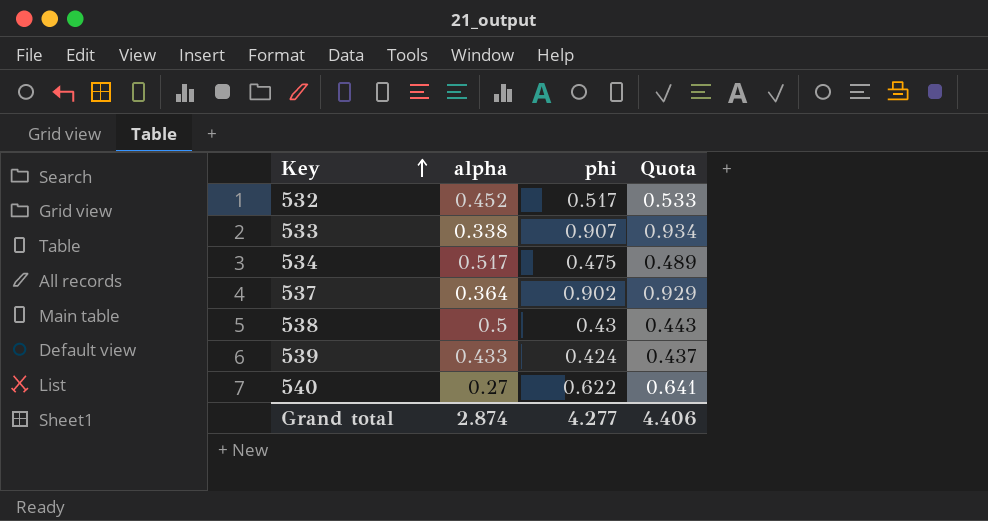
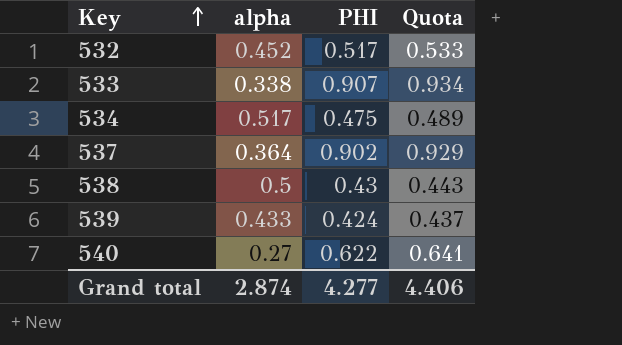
column name: phi -> PHI

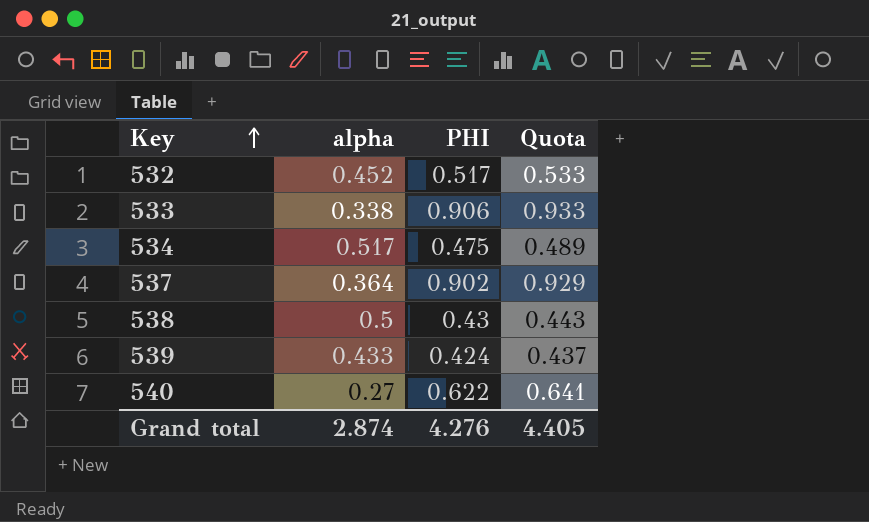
533 | PHI: 0.907 -> 0.906
533 | Quota: 0.934 -> 0.933
Grand total | PHI: 4.277 -> 4.276
Grand total | Quota: 4.406 -> 4.405

